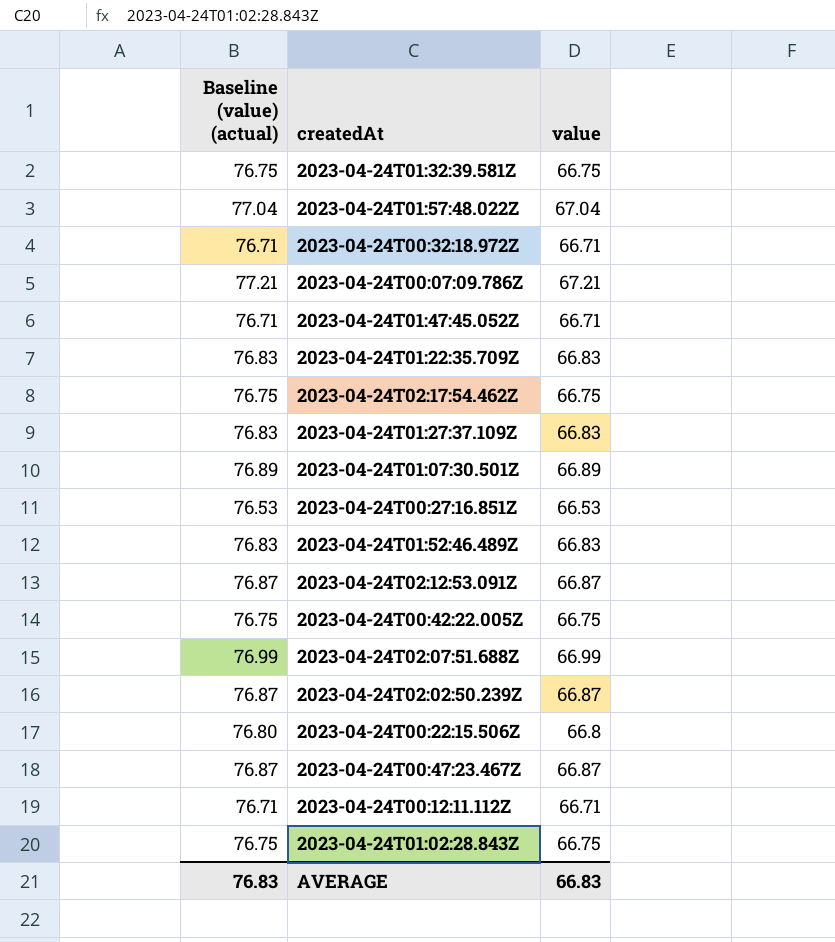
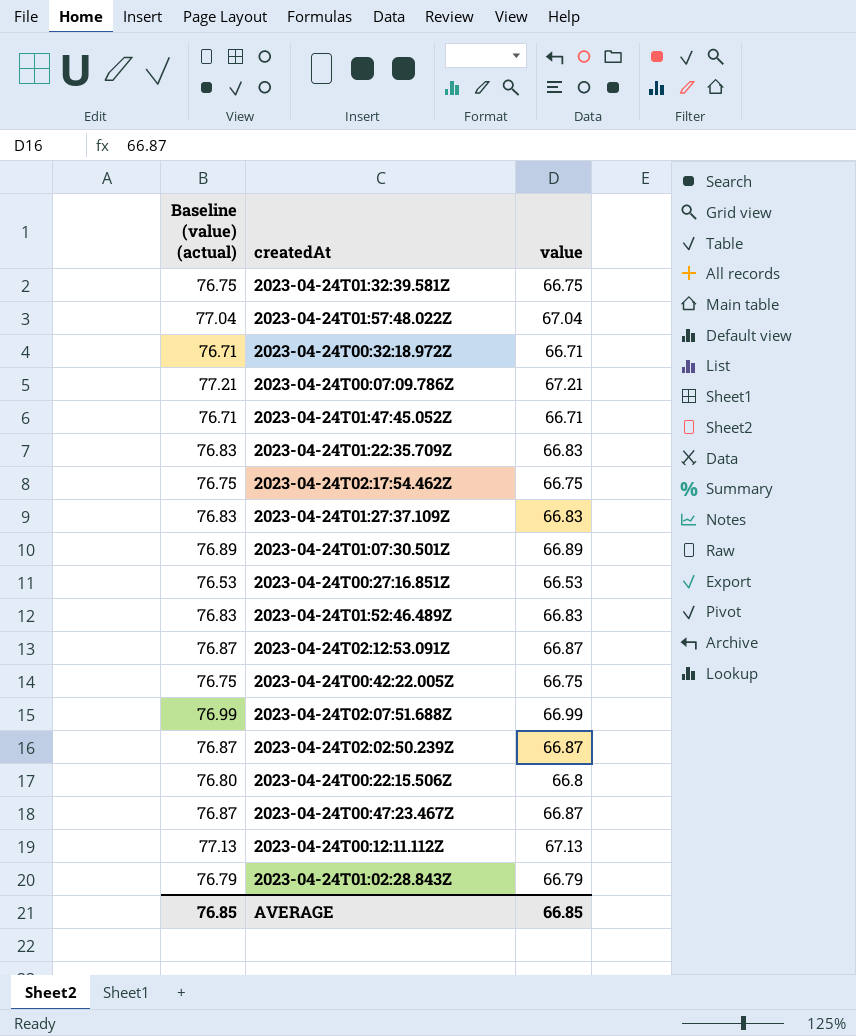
2023-04-24T00:12:11.112Z | Baseline (value) (actual): 76.71 -> 77.13
2023-04-24T00:12:11.112Z | value: 66.71 -> 67.13
2023-04-24T01:02:28.843Z | Baseline (value) (actual): 76.75 -> 76.79
2023-04-24T01:02:28.843Z | value: 66.75 -> 66.79
AVERAGE | Baseline (value) (actual): 76.83 -> 76.85
AVERAGE | value: 66.83 -> 66.85

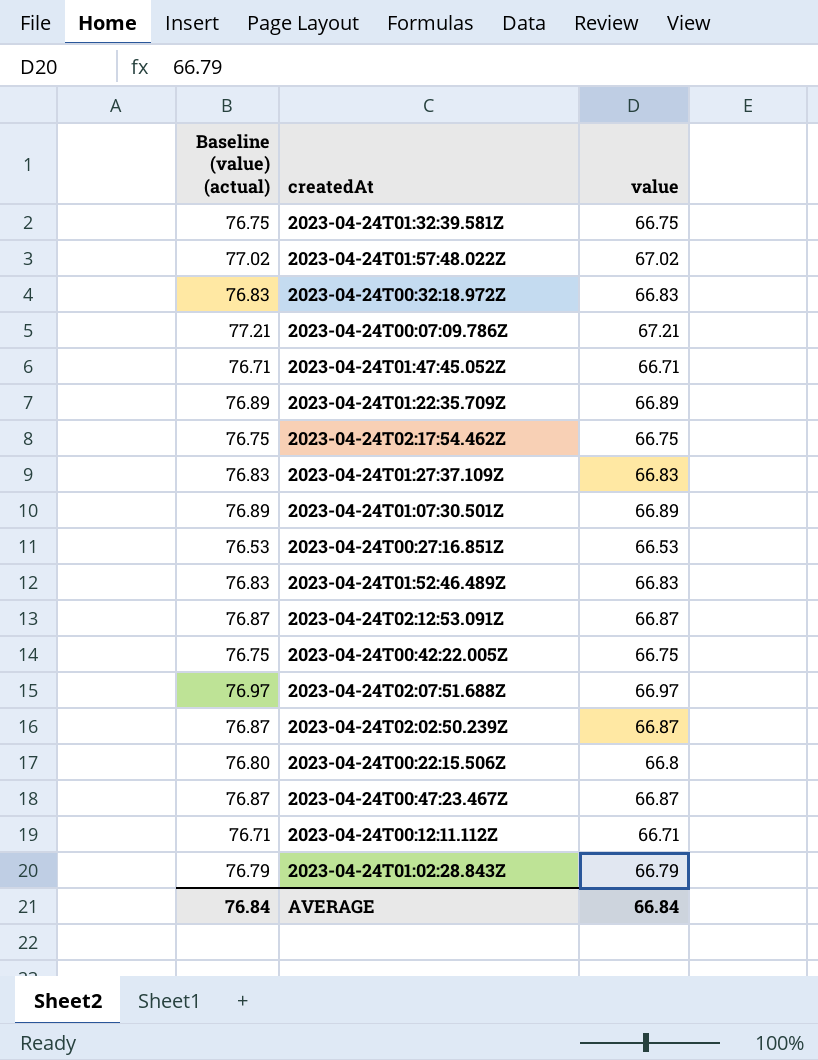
2023-04-24T01:57:48.022Z | Baseline (value) (actual): 77.04 -> 77.02
2023-04-24T01:57:48.022Z | value: 67.04 -> 67.02
2023-04-24T00:32:18.972Z | Baseline (value) (actual): 76.71 -> 76.83
2023-04-24T00:32:18.972Z | value: 66.71 -> 66.83
2023-04-24T01:22:35.709Z | Baseline (value) (actual): 76.83 -> 76.89
2023-04-24T01:22:35.709Z | value: 66.83 -> 66.89
2023-04-24T02:07:51.688Z | Baseline (value) (actual): 76.99 -> 76.97
2023-04-24T02:07:51.688Z | value: 66.99 -> 66.97
2023-04-24T00:12:11.112Z | Baseline (value) (actual): 77.13 -> 76.71
2023-04-24T00:12:11.112Z | value: 67.13 -> 66.71
AVERAGE | Baseline (value) (actual): 76.85 -> 76.84
AVERAGE | value: 66.85 -> 66.84

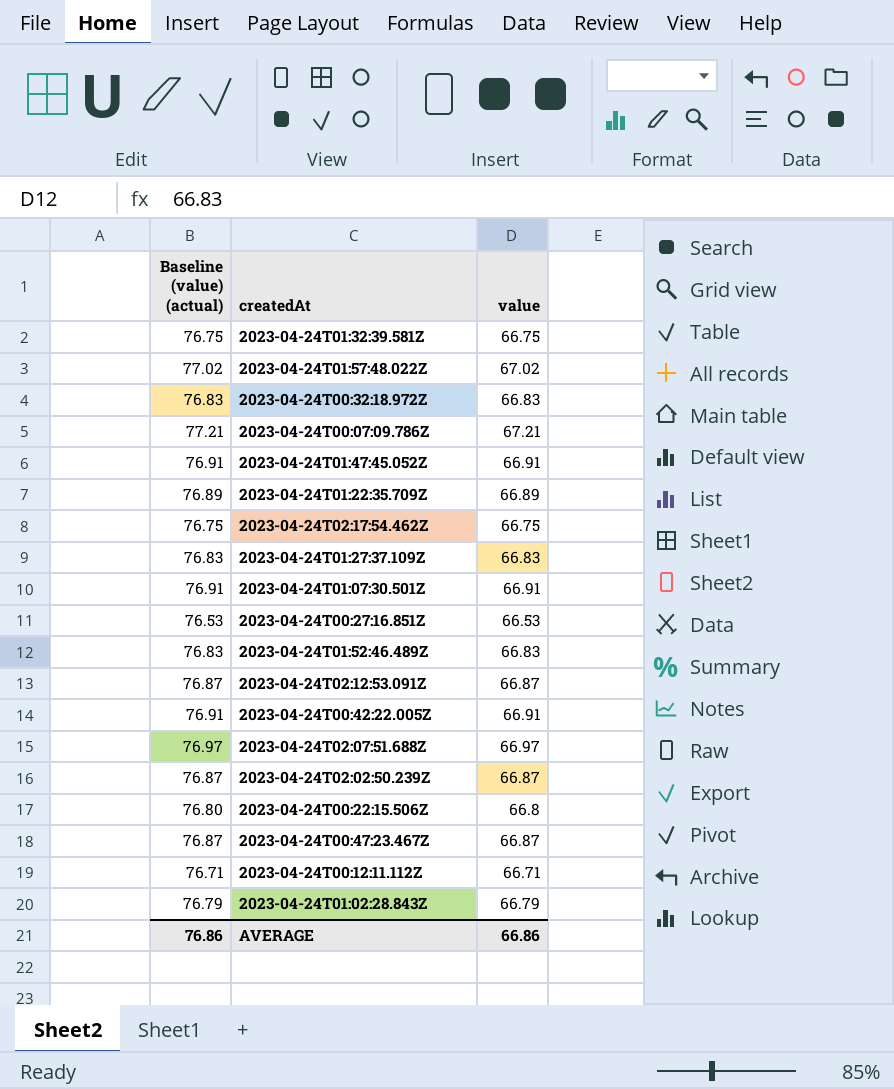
2023-04-24T01:47:45.052Z | Baseline (value) (actual): 76.71 -> 76.91
2023-04-24T01:47:45.052Z | value: 66.71 -> 66.91
2023-04-24T01:07:30.501Z | Baseline (value) (actual): 76.89 -> 76.91
2023-04-24T01:07:30.501Z | value: 66.89 -> 66.91
2023-04-24T00:42:22.005Z | Baseline (value) (actual): 76.75 -> 76.91
2023-04-24T00:42:22.005Z | value: 66.75 -> 66.91
AVERAGE | Baseline (value) (actual): 76.84 -> 76.86
AVERAGE | value: 66.84 -> 66.86

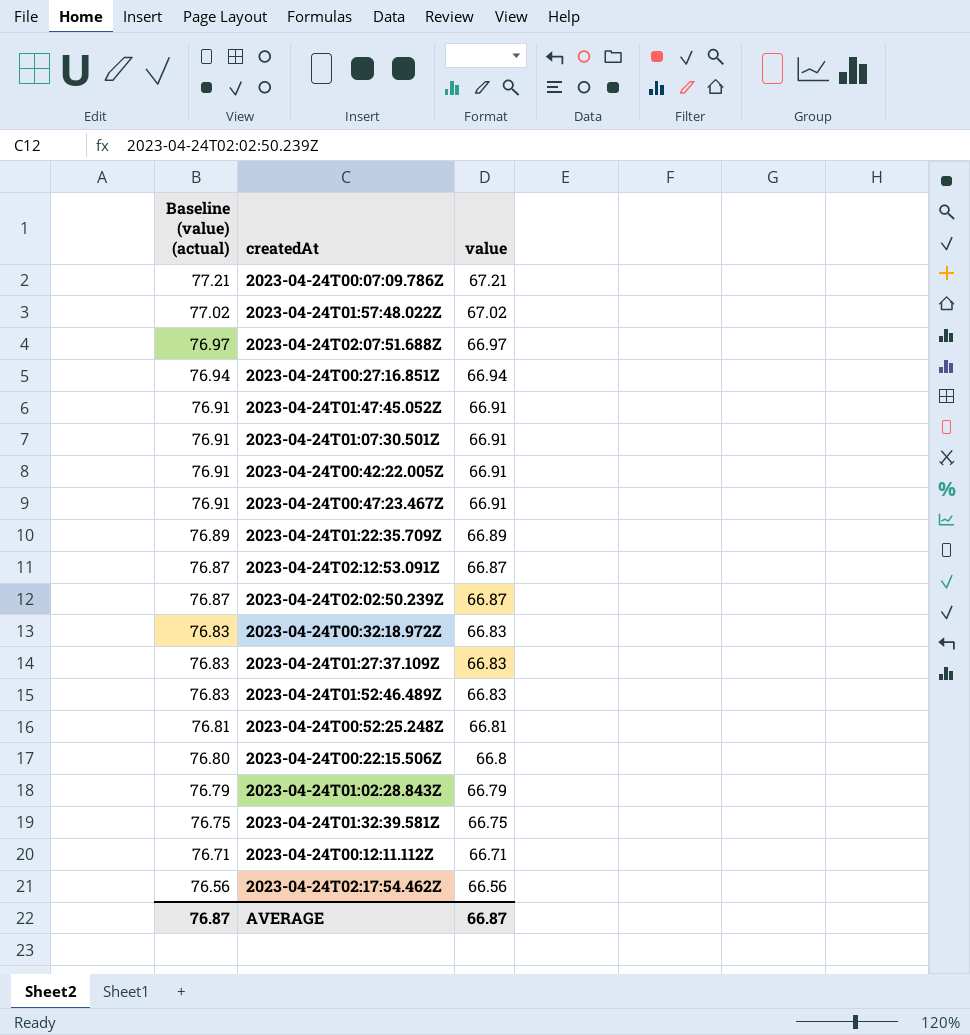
row order: none -> Baseline (value) (actual) descending
2023-04-24T00:27:16.851Z | Baseline (value) (actual): 76.53 -> 76.94
2023-04-24T00:27:16.851Z | value: 66.53 -> 66.94
2023-04-24T00:47:23.467Z | Baseline (value) (actual): 76.87 -> 76.91
2023-04-24T00:47:23.467Z | value: 66.87 -> 66.91
row 2023-04-24T00:52:25.248Z: none -> 76.81 | 66.81
2023-04-24T02:17:54.462Z | Baseline (value) (actual): 76.75 -> 76.56
2023-04-24T02:17:54.462Z | value: 66.75 -> 66.56
AVERAGE | Baseline (value) (actual): 76.86 -> 76.87
AVERAGE | value: 66.86 -> 66.87

